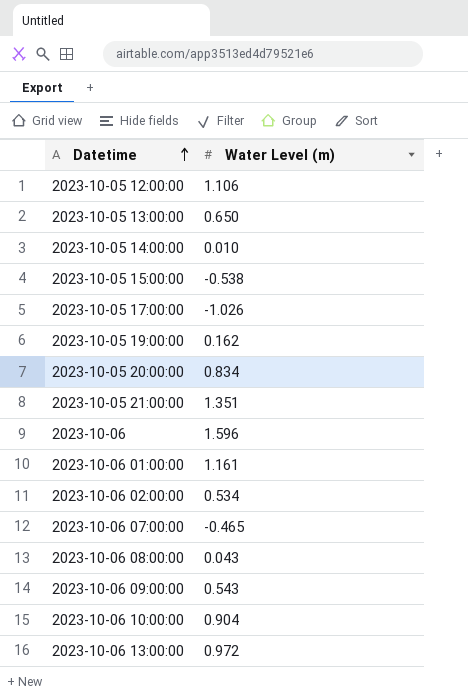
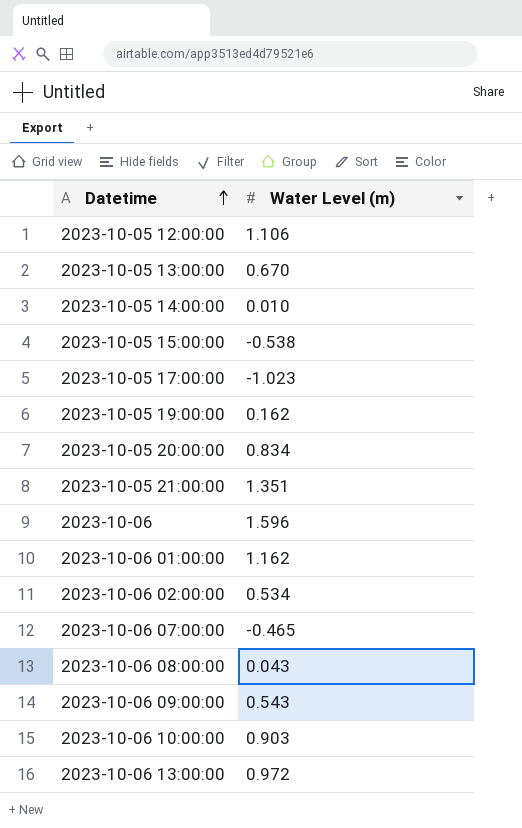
2023-10-05 13:00:00 | Water Level (m): 0.650 -> 0.670
2023-10-05 17:00:00 | Water Level (m): -1.026 -> -1.023
2023-10-06 01:00:00 | Water Level (m): 1.161 -> 1.162
2023-10-06 10:00:00 | Water Level (m): 0.904 -> 0.903

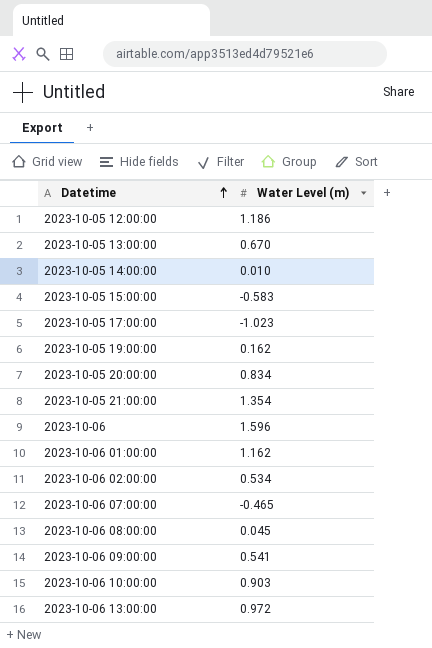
2023-10-05 12:00:00 | Water Level (m): 1.106 -> 1.186
2023-10-05 15:00:00 | Water Level (m): -0.538 -> -0.583
2023-10-05 21:00:00 | Water Level (m): 1.351 -> 1.354
2023-10-06 08:00:00 | Water Level (m): 0.043 -> 0.045
2023-10-06 09:00:00 | Water Level (m): 0.543 -> 0.541

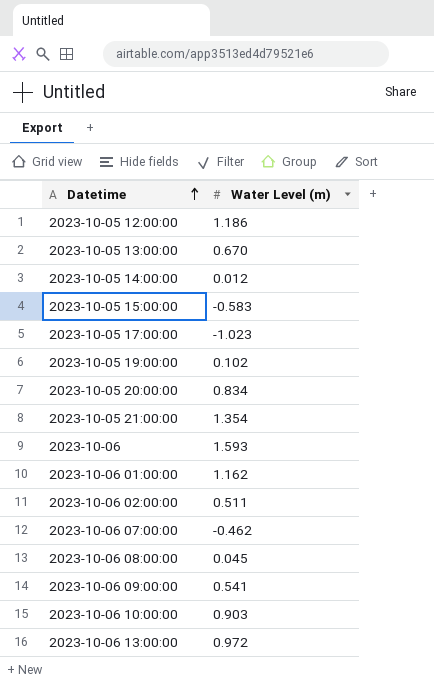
2023-10-05 14:00:00 | Water Level (m): 0.010 -> 0.012
2023-10-05 19:00:00 | Water Level (m): 0.162 -> 0.102
2023-10-06 | Water Level (m): 1.596 -> 1.593
2023-10-06 02:00:00 | Water Level (m): 0.534 -> 0.511
2023-10-06 07:00:00 | Water Level (m): -0.465 -> -0.462

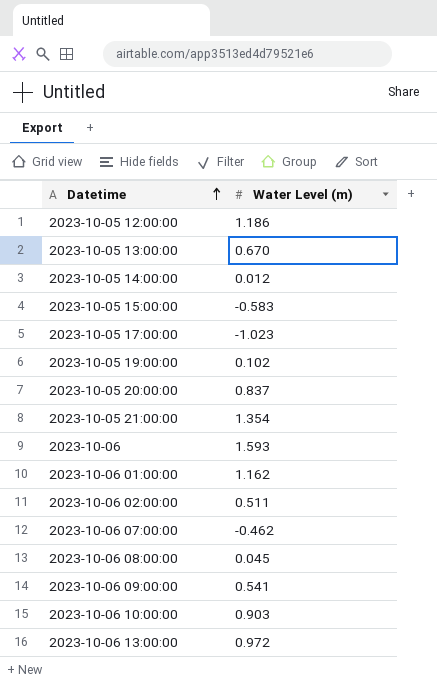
2023-10-05 20:00:00 | Water Level (m): 0.834 -> 0.837

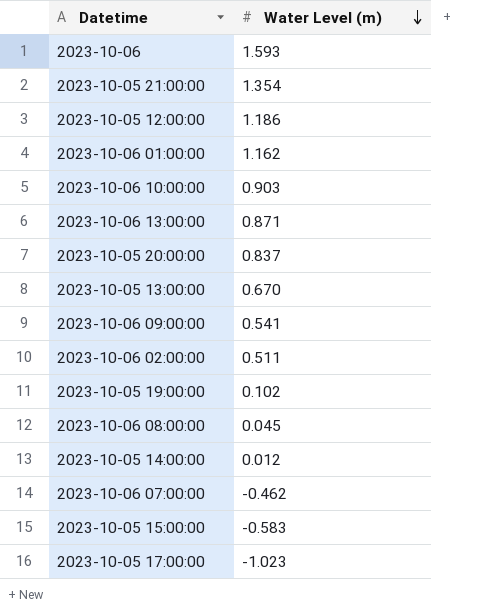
row order: Datetime ascending -> Water Level (m) descending
2023-10-06 13:00:00 | Water Level (m): 0.972 -> 0.871

